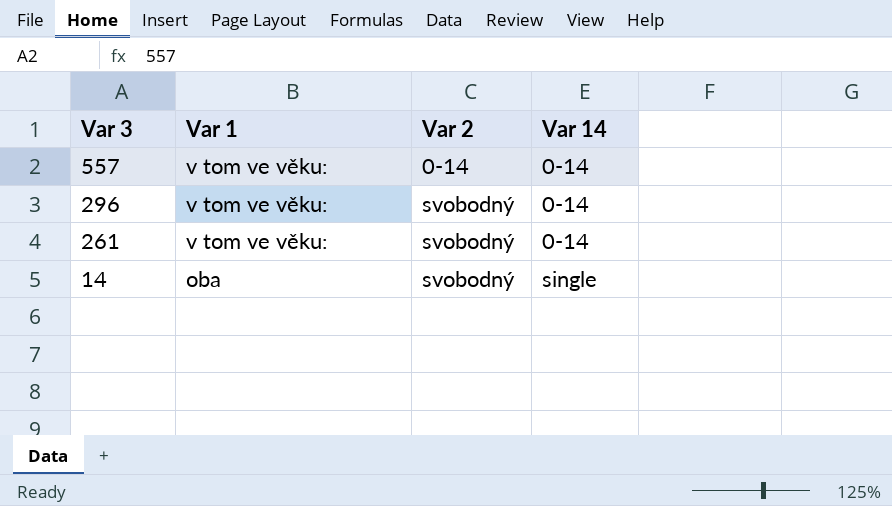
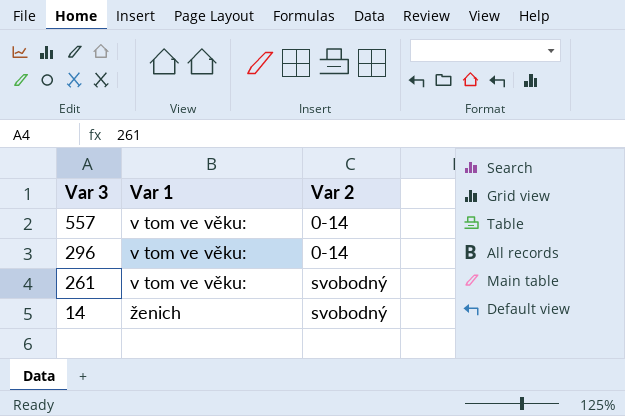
column Var 14 | position: 4 -> none
296 | Var 2: svobodný -> 0-14
14 | Var 1: oba -> ženich

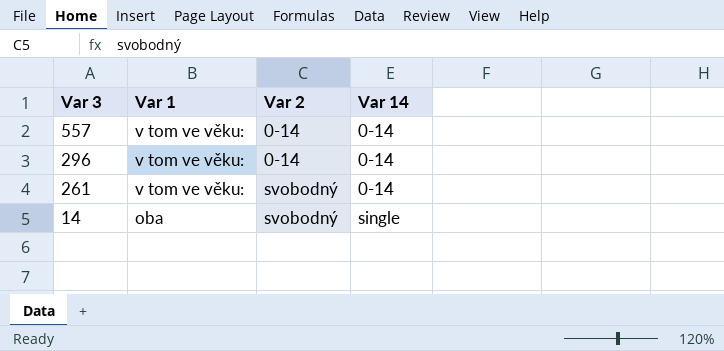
column Var 14 | position: none -> 4
14 | Var 1: ženich -> oba

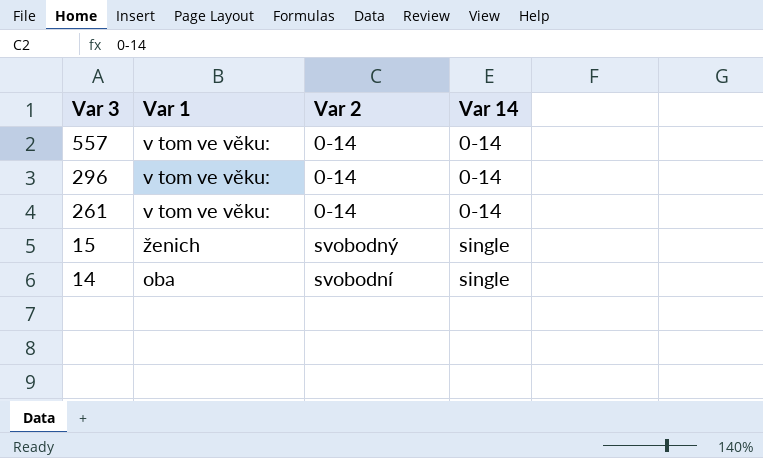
261 | Var 2: svobodný -> 0-14
row 15: none -> ženich | svobodný | single
14 | Var 2: svobodný -> svobodní

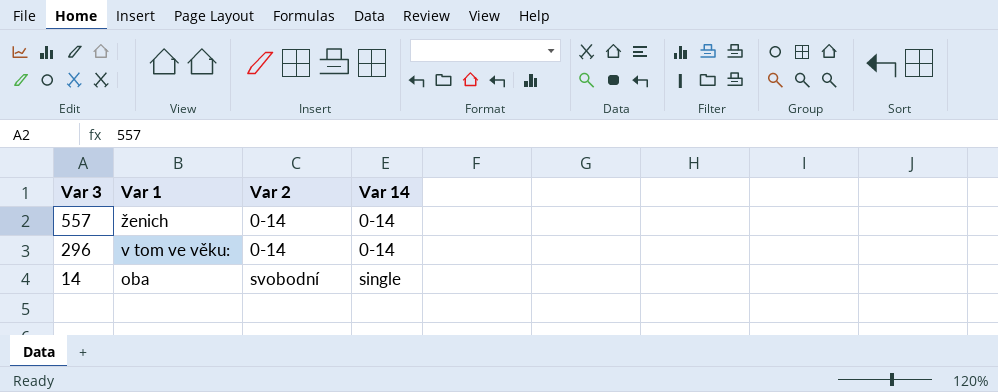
row 261: v tom ve věku: | 0-14 | 0-14 -> none
row 15: ženich | svobodný | single -> none
557 | Var 1: v tom ve věku: -> ženich

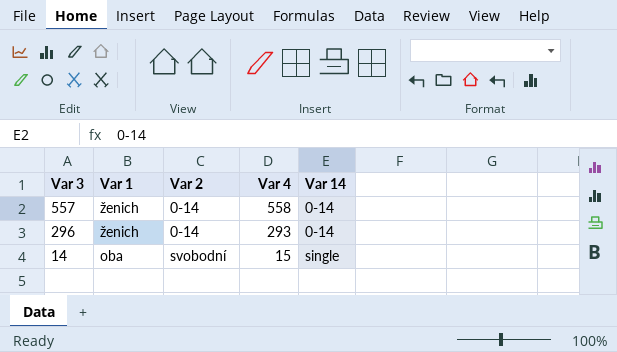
column Var 4 | position: none -> 4
296 | Var 1: v tom ve věku: -> ženich

